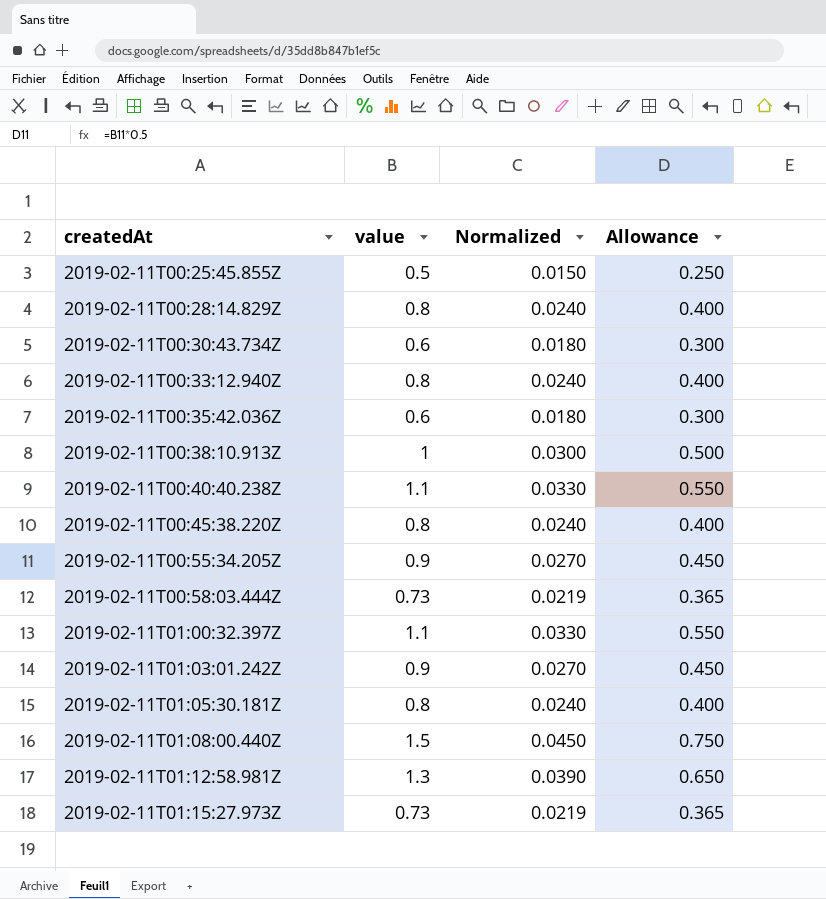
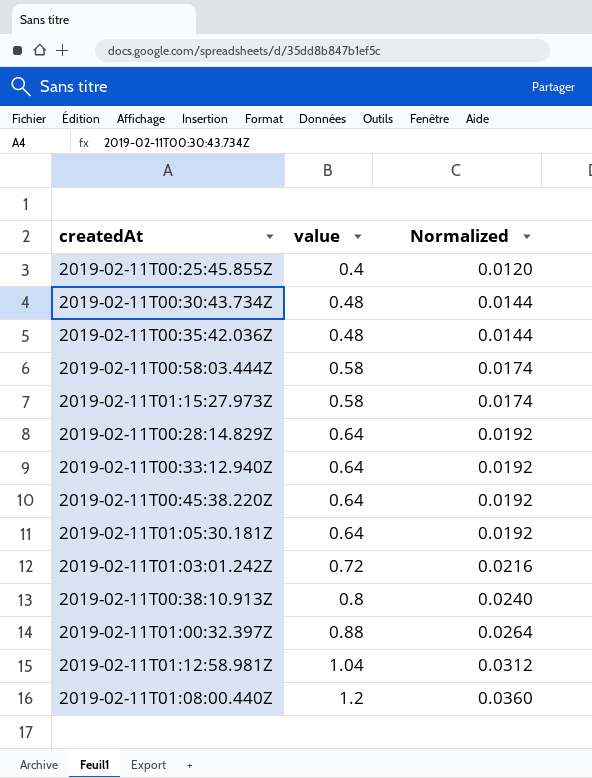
row order: createdAt ascending -> value ascending
column Allowance | formula: [value] * 0.5 -> none
row 2019-02-11T00:40:40.238Z: 1.1 | 0.0330 | 0.550 -> none
row 2019-02-11T00:55:34.205Z: 0.9 | 0.0270 | 0.450 -> none
2019-02-11T00:25:45.855Z | value: 0.5 -> 0.4
2019-02-11T00:25:45.855Z | Normalized: 0.0150 -> 0.0120
2019-02-11T00:30:43.734Z | value: 0.6 -> 0.48
2019-02-11T00:30:43.734Z | Normalized: 0.0180 -> 0.0144
2019-02-11T00:35:42.036Z | value: 0.6 -> 0.48
2019-02-11T00:35:42.036Z | Normalized: 0.0180 -> 0.0144
2019-02-11T00:58:03.444Z | value: 0.73 -> 0.58
2019-02-11T00:58:03.444Z | Normalized: 0.0219 -> 0.0174
2019-02-11T01:15:27.973Z | value: 0.73 -> 0.58
2019-02-11T01:15:27.973Z | Normalized: 0.0219 -> 0.0174
2019-02-11T00:28:14.829Z | value: 0.8 -> 0.64
2019-02-11T00:28:14.829Z | Normalized: 0.0240 -> 0.0192
2019-02-11T00:33:12.940Z | value: 0.8 -> 0.64
2019-02-11T00:33:12.940Z | Normalized: 0.0240 -> 0.0192
2019-02-11T00:45:38.220Z | value: 0.8 -> 0.64
2019-02-11T00:45:38.220Z | Normalized: 0.0240 -> 0.0192
2019-02-11T01:05:30.181Z | value: 0.8 -> 0.64
2019-02-11T01:05:30.181Z | Normalized: 0.0240 -> 0.0192
2019-02-11T01:03:01.242Z | value: 0.9 -> 0.72
2019-02-11T01:03:01.242Z | Normalized: 0.0270 -> 0.0216
2019-02-11T00:38:10.913Z | value: 1 -> 0.8
2019-02-11T00:38:10.913Z | Normalized: 0.0300 -> 0.0240
2019-02-11T01:00:32.397Z | value: 1.1 -> 0.88
2019-02-11T01:00:32.397Z | Normalized: 0.0330 -> 0.0264
2019-02-11T01:12:58.981Z | value: 1.3 -> 1.04
2019-02-11T01:12:58.981Z | Normalized: 0.0390 -> 0.0312
2019-02-11T01:08:00.440Z | value: 1.5 -> 1.2
2019-02-11T01:08:00.440Z | Normalized: 0.0450 -> 0.0360

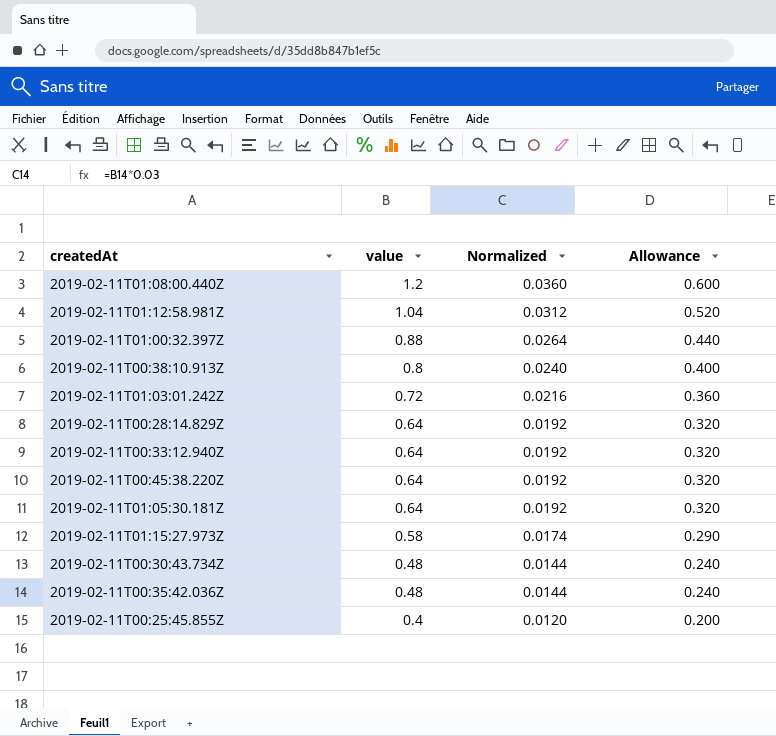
row order: value ascending -> value descending
column Allowance | formula: none -> [value] * 0.5
row 2019-02-11T00:58:03.444Z: 0.58 | 0.0174 -> none

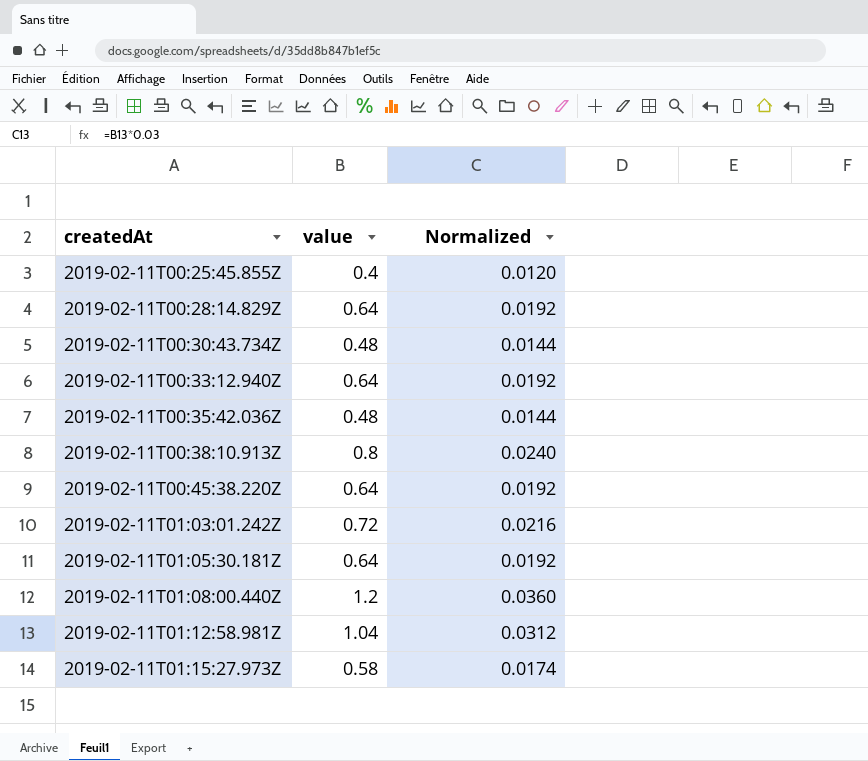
row order: value descending -> createdAt ascending
column Allowance | formula: [value] * 0.5 -> none
row 2019-02-11T01:00:32.397Z: 0.88 | 0.0264 | 0.440 -> none

